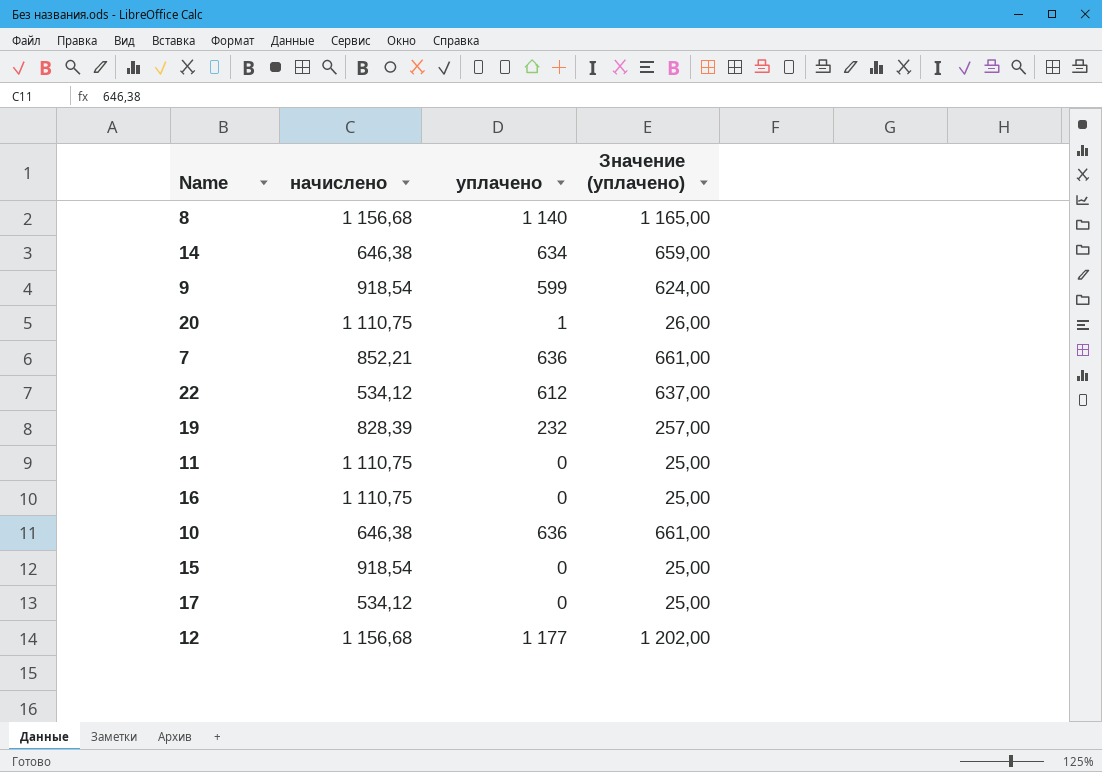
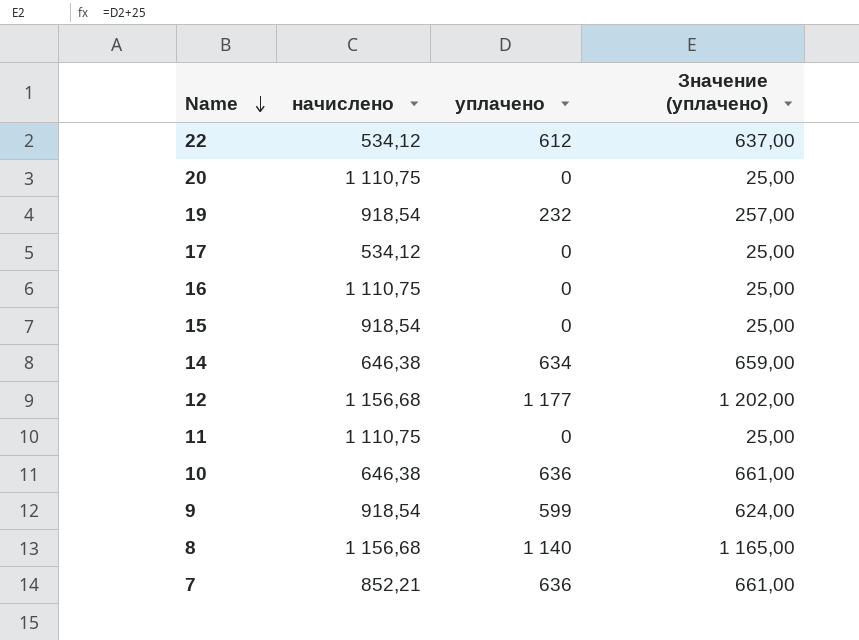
row order: none -> Name descending
20 | уплачено: 1 -> 0
20 | Значение (уплачено): 26,00 -> 25,00
19 | начислено: 828,39 -> 918,54

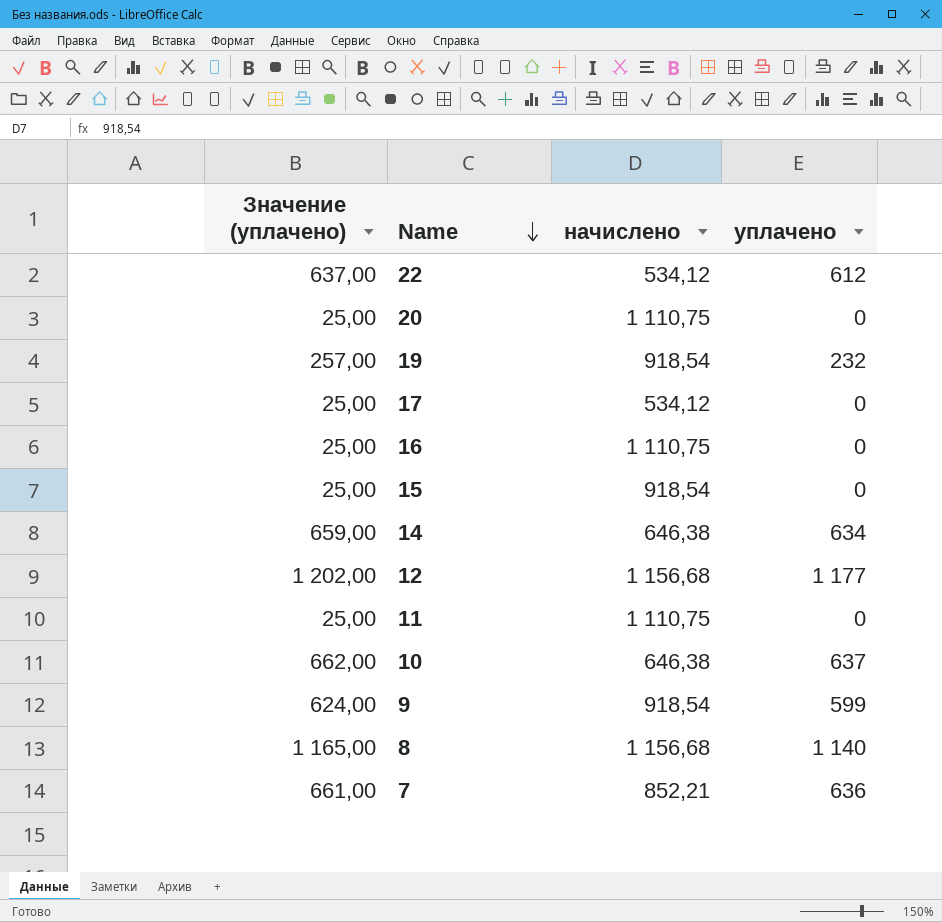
column Значение (уплачено) | position: 4 -> 1
10 | Значение (уплачено): 661,00 -> 662,00
10 | уплачено: 636 -> 637

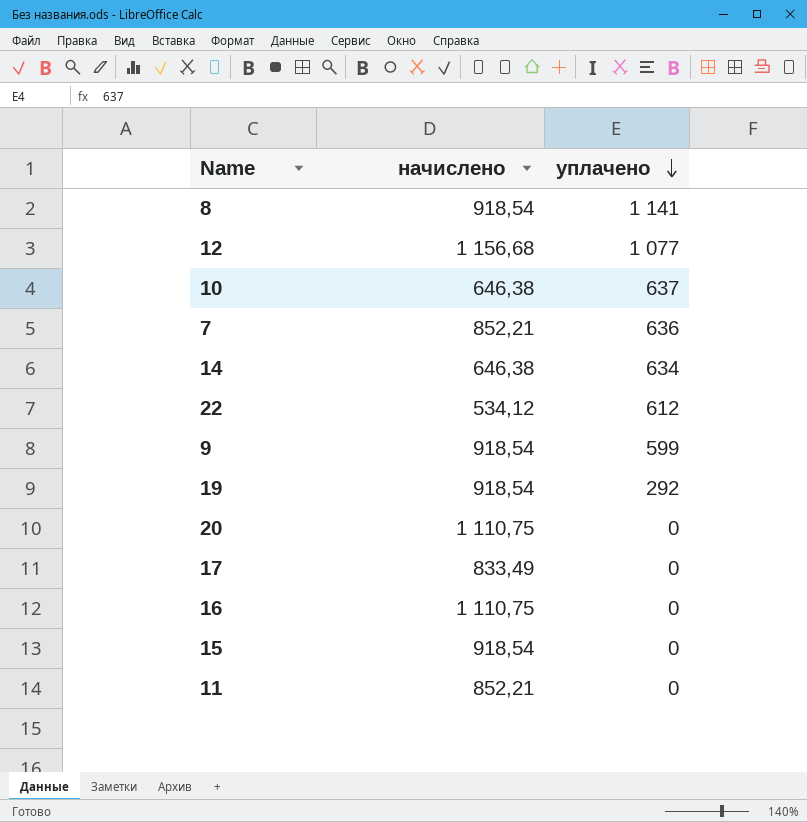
row order: Name descending -> уплачено descending
column Значение (уплачено) | formula: [уплачено] + 25 -> none
8 | начислено: 1 156,68 -> 918,54
8 | уплачено: 1 140 -> 1 141
12 | уплачено: 1 177 -> 1 077
19 | уплачено: 232 -> 292
17 | начислено: 534,12 -> 833,49
11 | начислено: 1 110,75 -> 852,21

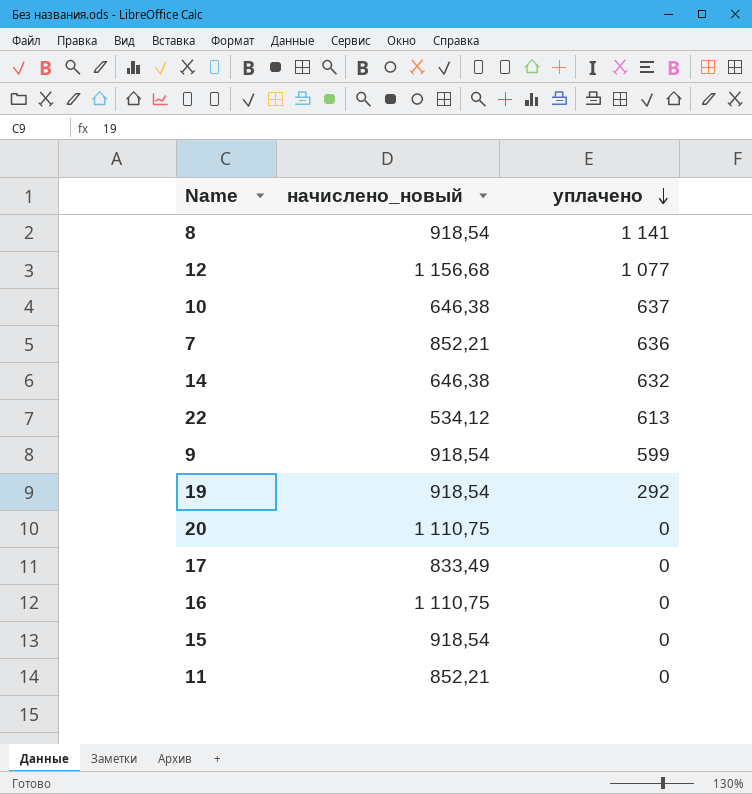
column name: начислено -> начислено_новый
14 | уплачено: 634 -> 632
22 | уплачено: 612 -> 613

